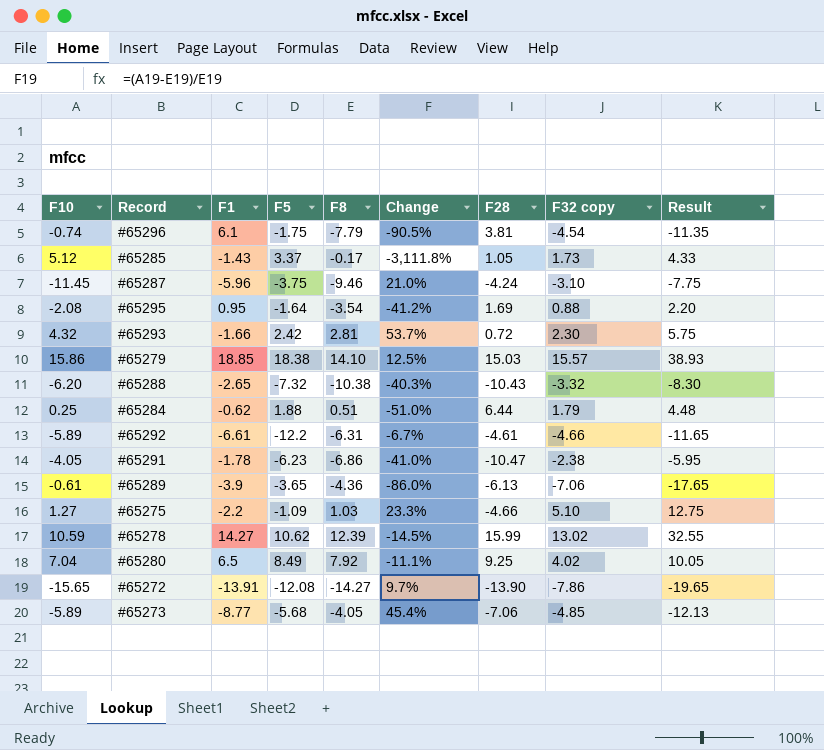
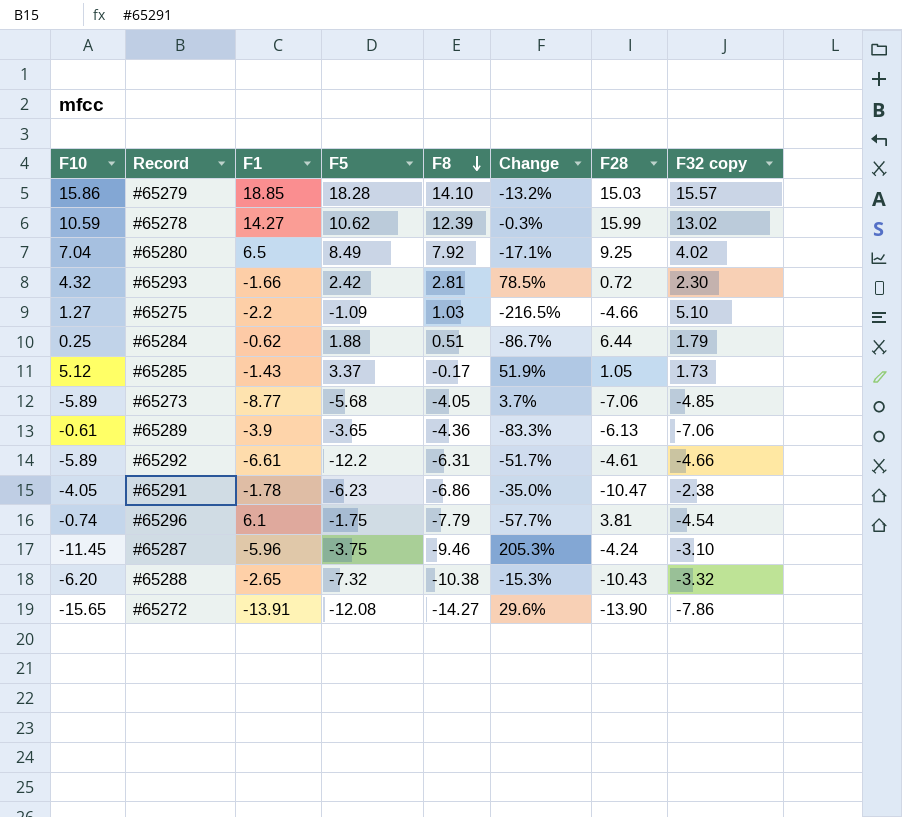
row order: none -> F8 descending
column Result | formula: [F32 copy] * 2.5 -> none
column Change | formula: ([F10] - [F8]) / [F8] -> ([F10] - [F5]) / [F5]
row #65295: -2.08 | 0.95 | -1.64 | -3.54 | -41.2% | 1.69 | 0.88 | 2.20 -> none
#65279 | F5: 18.38 -> 18.28

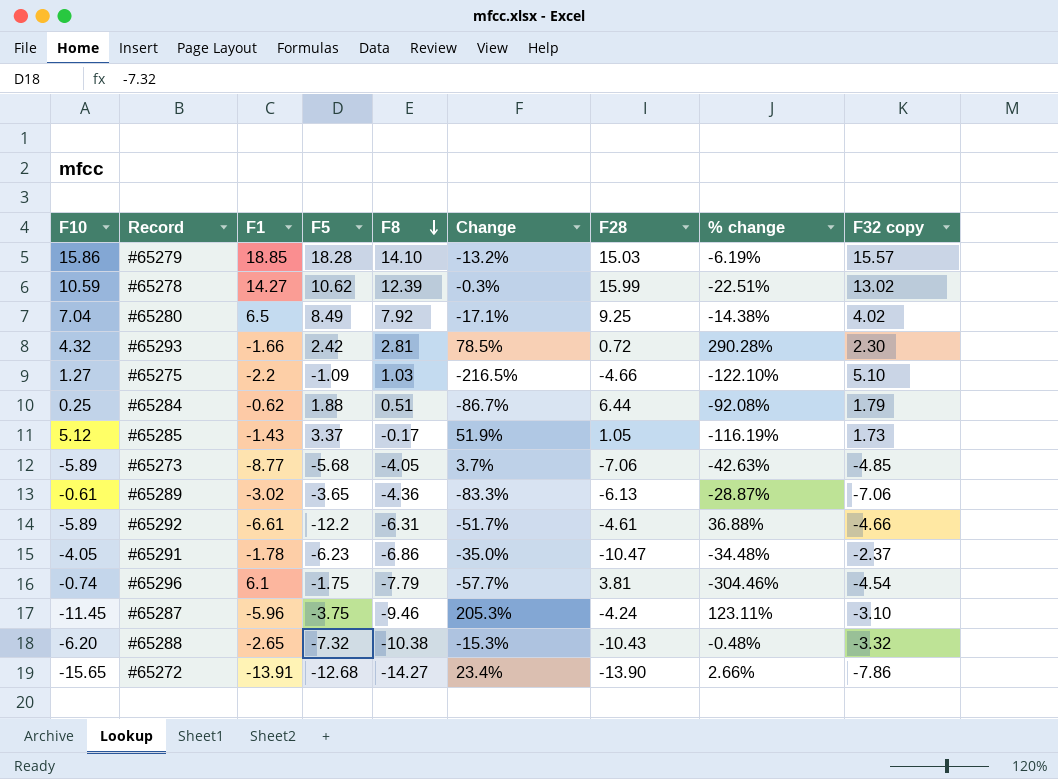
column % change | formula: none -> ([F8] - [F28]) / [F28]
#65289 | F1: -3.9 -> -3.02
#65291 | F32 copy: -2.38 -> -2.37
#65272 | F5: -12.08 -> -12.68
#65272 | Change: 29.6% -> 23.4%

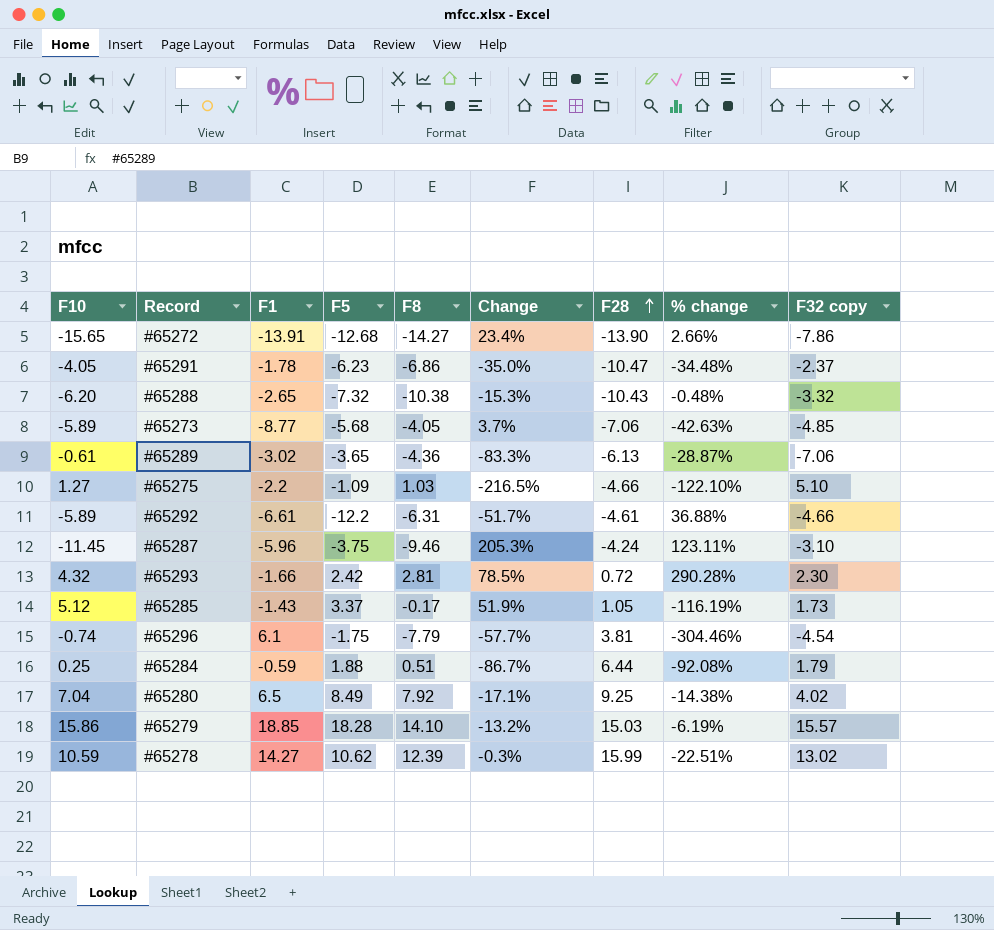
row order: F8 descending -> F28 ascending
#65284 | F1: -0.62 -> -0.59

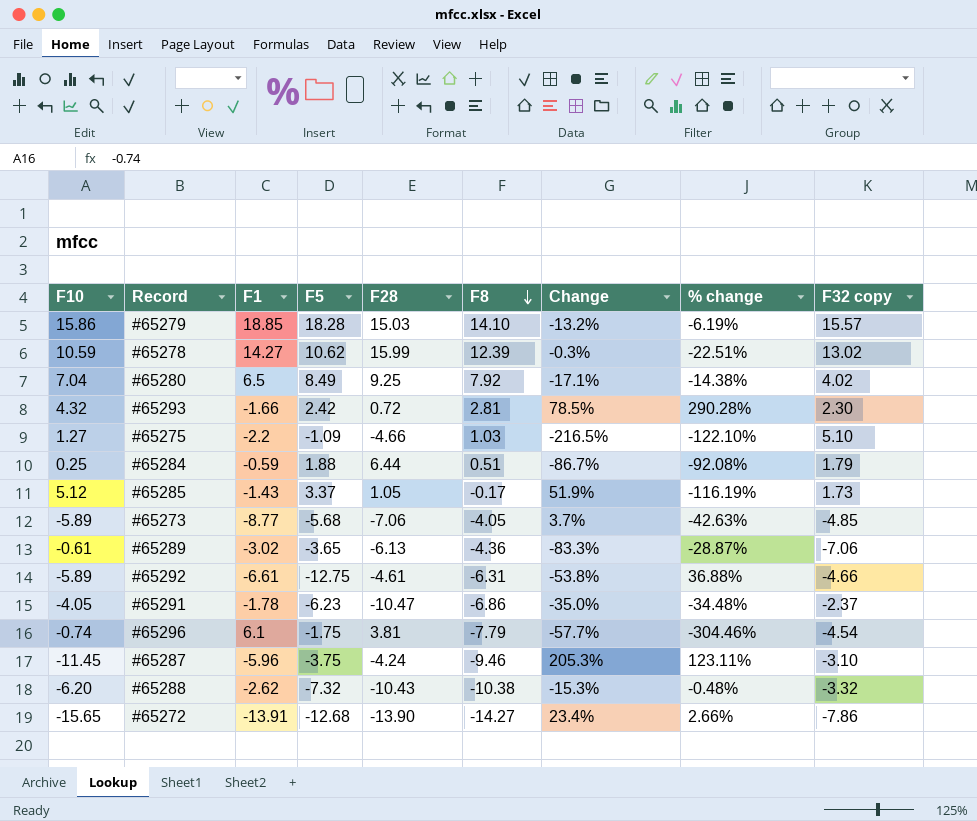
row order: F28 ascending -> F8 descending
column F28 | position: 7 -> 5
#65292 | F5: -12.2 -> -12.75
#65292 | Change: -51.7% -> -53.8%
#65288 | F1: -2.65 -> -2.62

